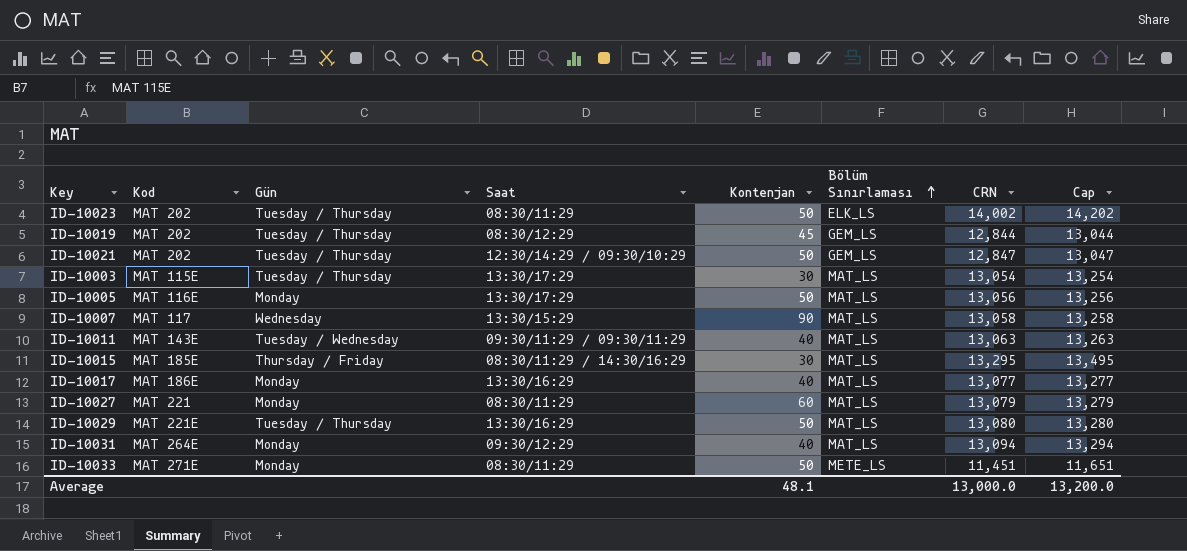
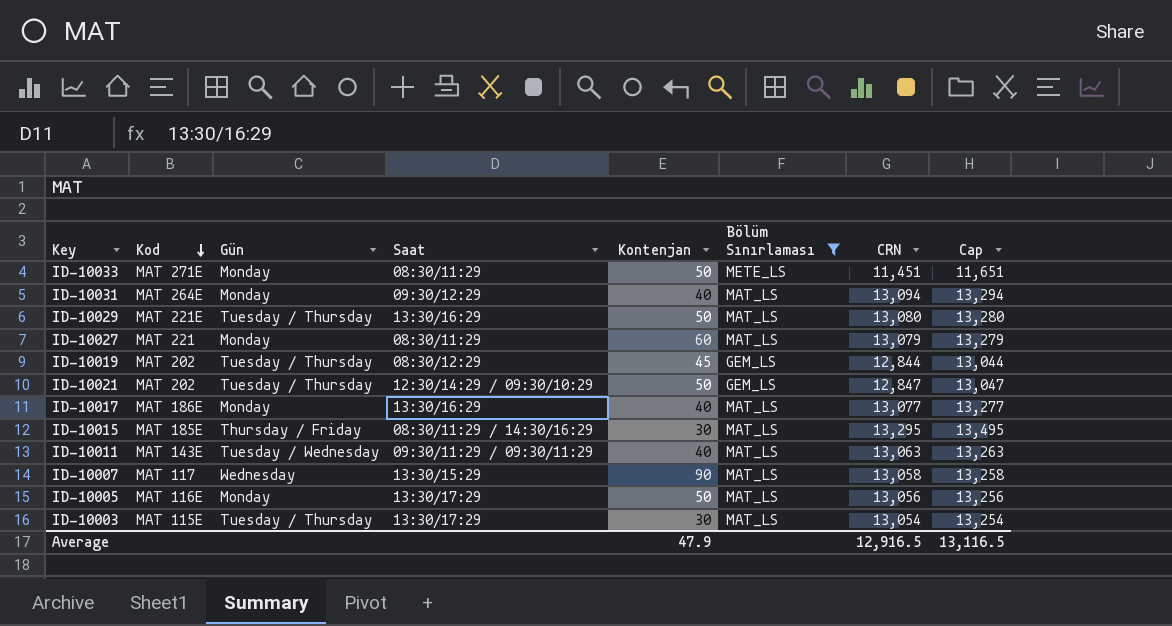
filter: none -> Bölüm Sınırlaması != ELK_LS
row order: Bölüm Sınırlaması ascending -> Kod descending
Average | Kontenjan: 48.1 -> 47.9
Average | CRN: 13,000.0 -> 12,916.5
Average | Cap: 13,200.0 -> 13,116.5

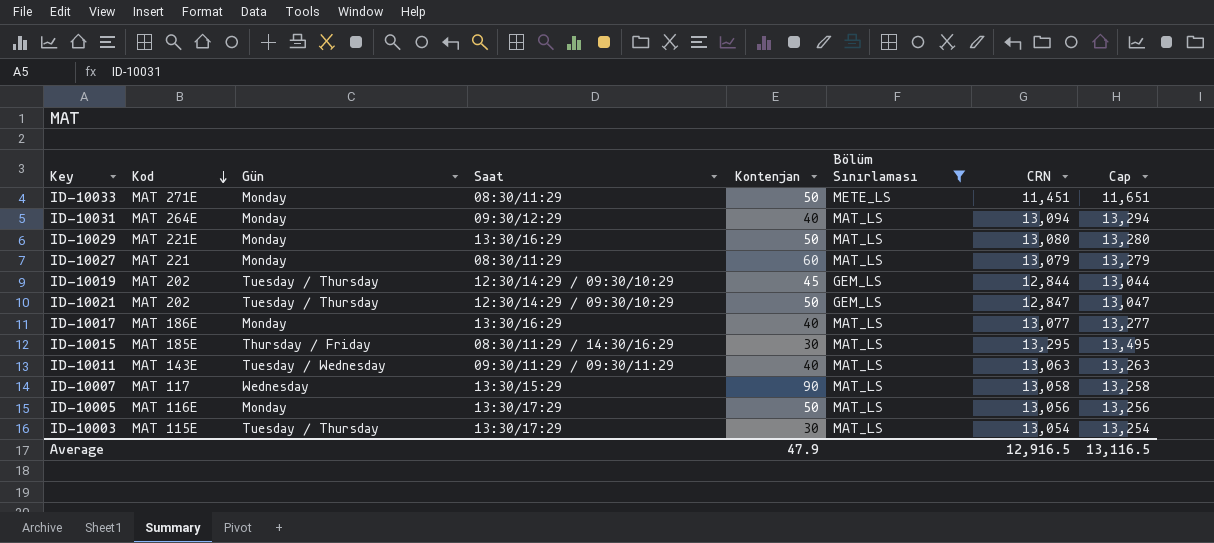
ID-10029 | Gün: Tuesday / Thursday -> Monday
ID-10019 | Saat: 08:30/12:29 -> 12:30/14:29 / 09:30/10:29

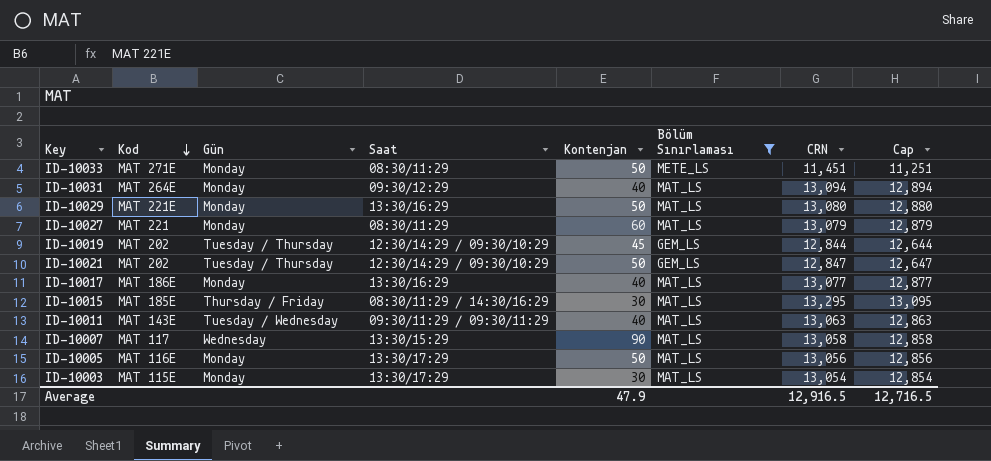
column Cap | formula: [CRN] + 200 -> [CRN] - 200
ID-10003 | Gün: Tuesday / Thursday -> Monday
Average | Cap: 13,116.5 -> 12,716.5

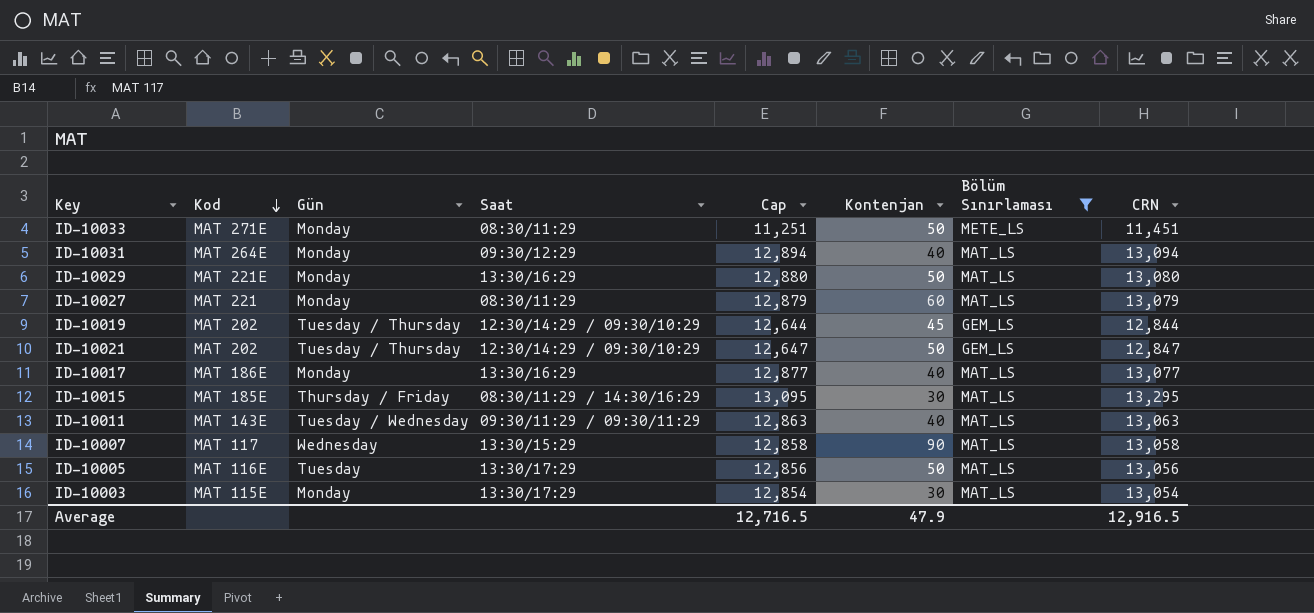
column Cap | position: 8 -> 5
ID-10005 | Gün: Monday -> Tuesday

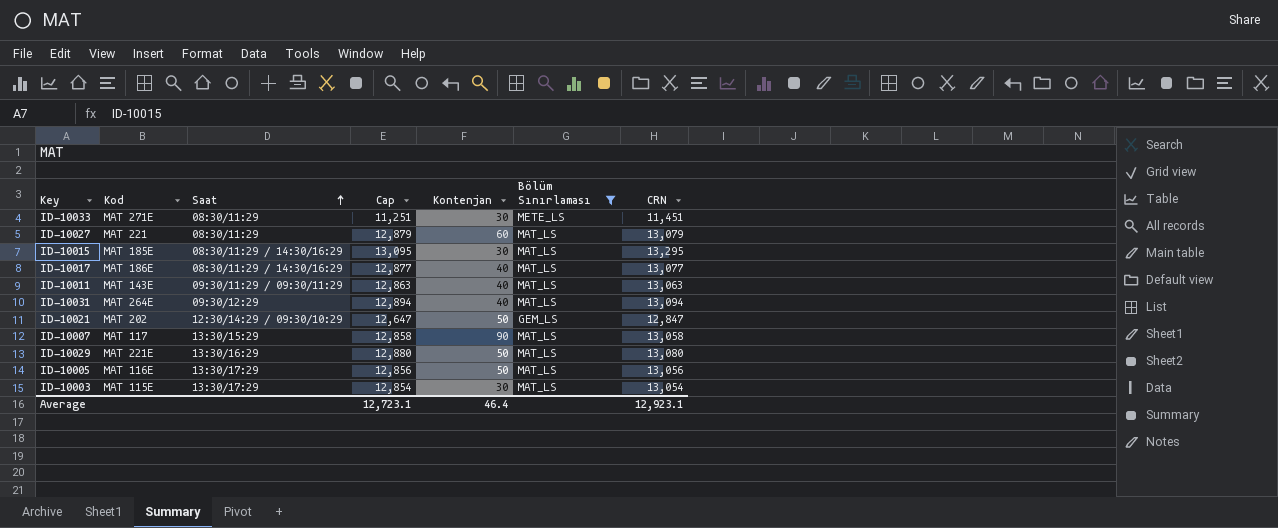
row order: Kod descending -> Saat ascending
column Gün | position: 3 -> none
row ID-10019: MAT 202 | Tuesday / Thursday | 12:30/14:29 / 09:30/10:29 | 12,644 | 45 | GEM_LS | 12,844 -> none
ID-10033 | Kontenjan: 50 -> 30
ID-10017 | Saat: 13:30/16:29 -> 08:30/11:29 / 14:30/16:29
Average | Cap: 12,716.5 -> 12,723.1
Average | Kontenjan: 47.9 -> 46.4
Average | CRN: 12,916.5 -> 12,923.1

